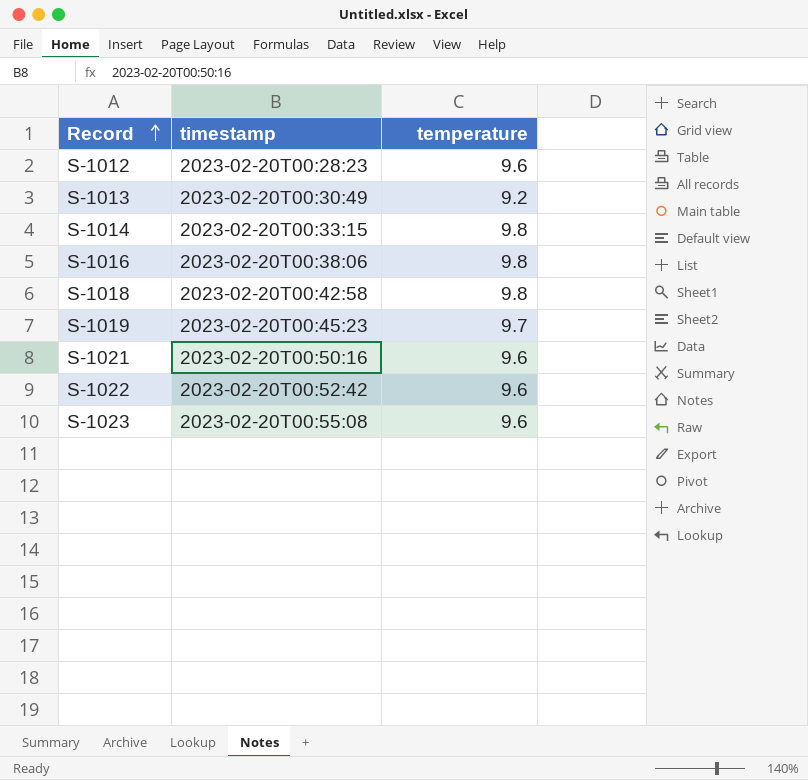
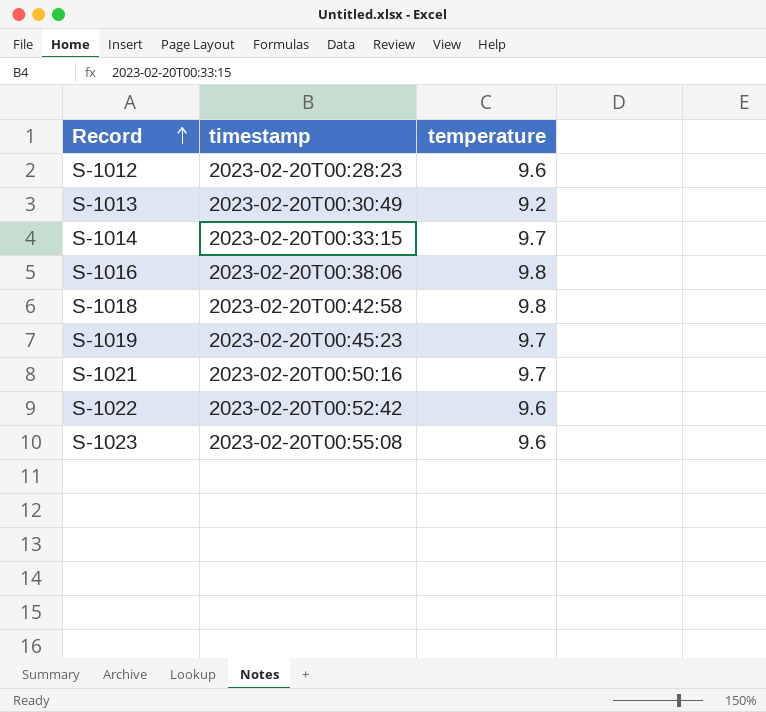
S-1014 | temperature: 9.8 -> 9.7
S-1021 | temperature: 9.6 -> 9.7

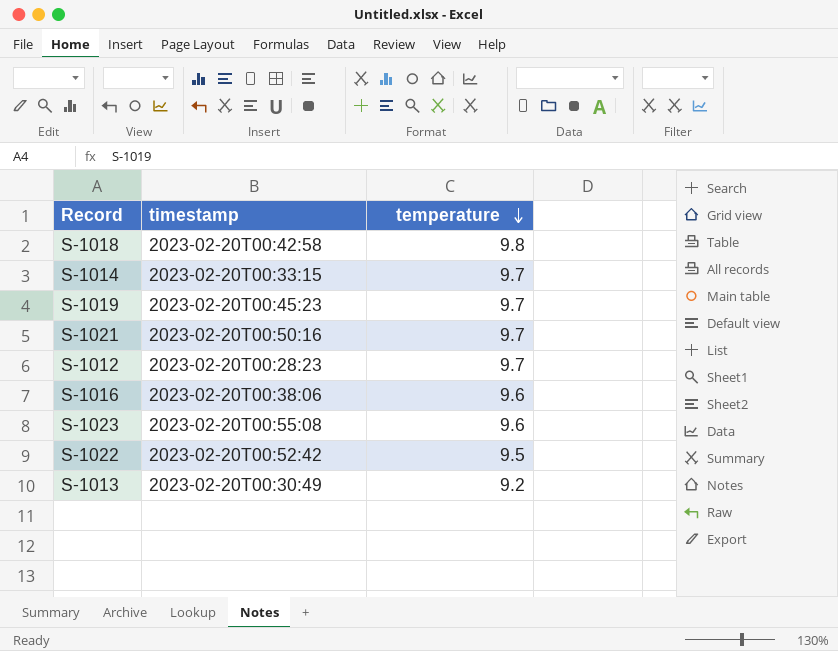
row order: Record ascending -> temperature descending
S-1012 | temperature: 9.6 -> 9.7
S-1016 | temperature: 9.8 -> 9.6
S-1022 | temperature: 9.6 -> 9.5

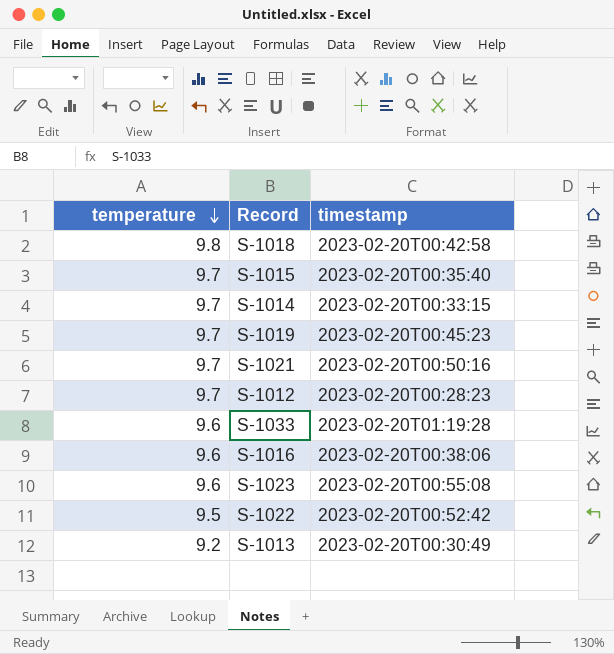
column temperature | position: 3 -> 1
row S-1015: none -> 9.7 | 2023-02-20T00:35:40
row S-1033: none -> 9.6 | 2023-02-20T01:19:28

